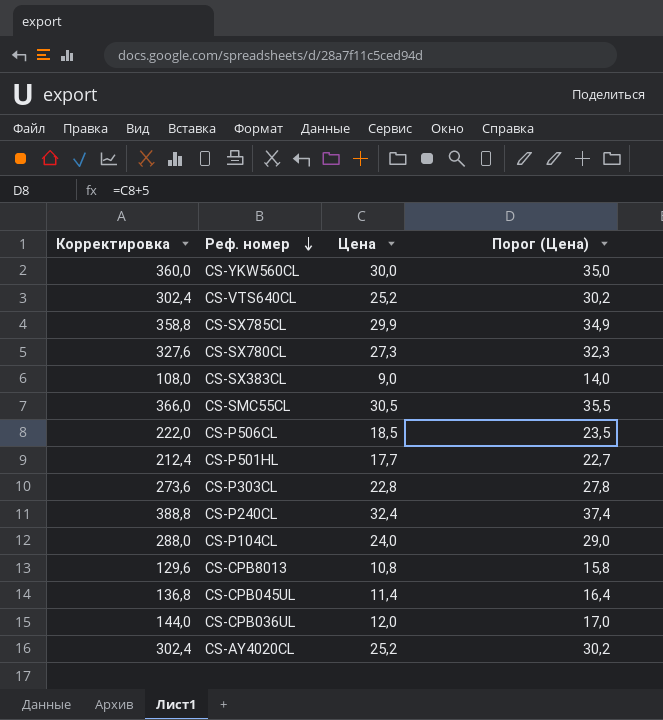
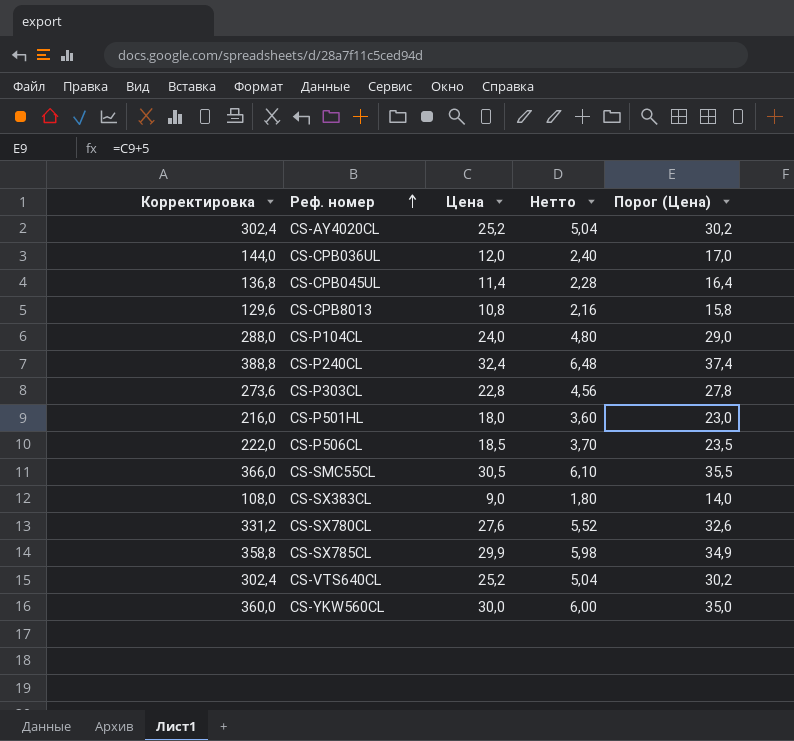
row order: Реф. номер descending -> Реф. номер ascending
column Нетто | formula: none -> [Цена] * 0,2
CS-P501HL | Корректировка: 212,4 -> 216,0
CS-P501HL | Цена: 17,7 -> 18,0
CS-P501HL | Порог (Цена): 22,7 -> 23,0
CS-SX780CL | Корректировка: 327,6 -> 331,2
CS-SX780CL | Цена: 27,3 -> 27,6
CS-SX780CL | Порог (Цена): 32,3 -> 32,6

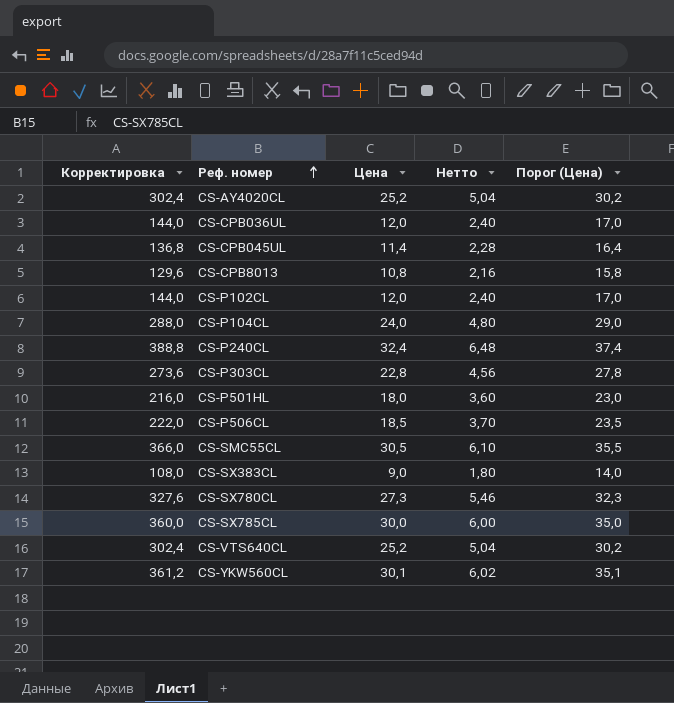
row CS-P102CL: none -> 144,0 | 12,0 | 2,40 | 17,0
CS-SX780CL | Корректировка: 331,2 -> 327,6
CS-SX780CL | Цена: 27,6 -> 27,3
CS-SX780CL | Нетто: 5,52 -> 5,46
CS-SX780CL | Порог (Цена): 32,6 -> 32,3
CS-SX785CL | Корректировка: 358,8 -> 360,0
CS-SX785CL | Цена: 29,9 -> 30,0
CS-SX785CL | Нетто: 5,98 -> 6,00
CS-SX785CL | Порог (Цена): 34,9 -> 35,0
CS-YKW560CL | Корректировка: 360,0 -> 361,2
CS-YKW560CL | Цена: 30,0 -> 30,1
CS-YKW560CL | Нетто: 6,00 -> 6,02
CS-YKW560CL | Порог (Цена): 35,0 -> 35,1

